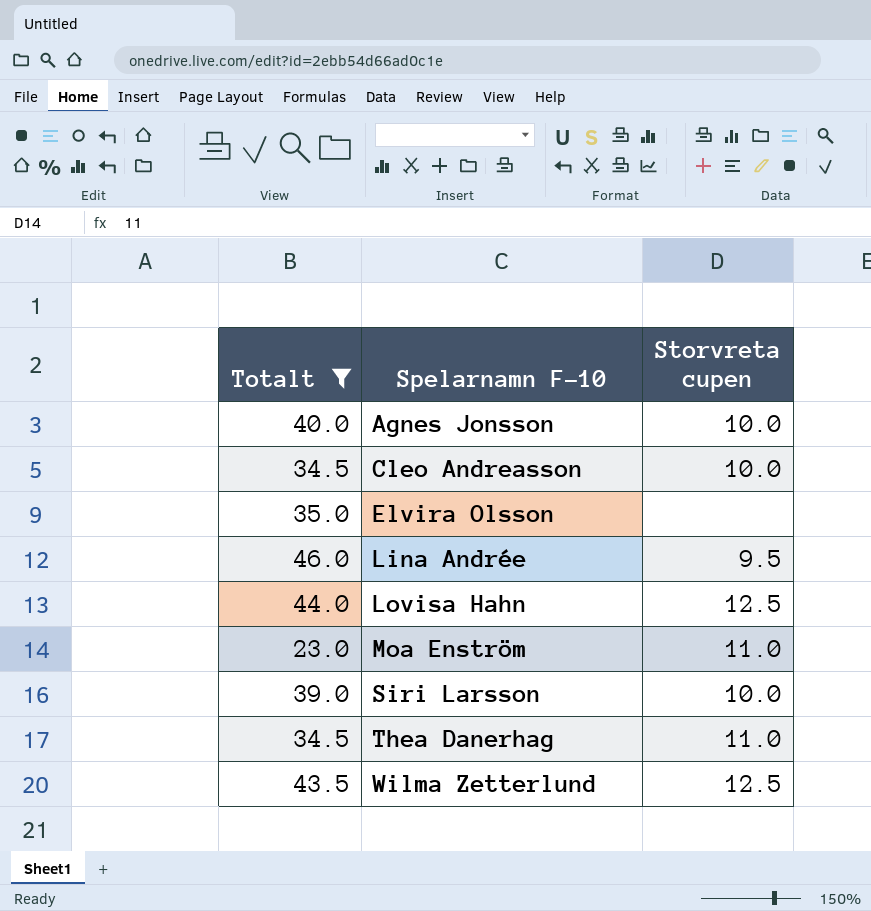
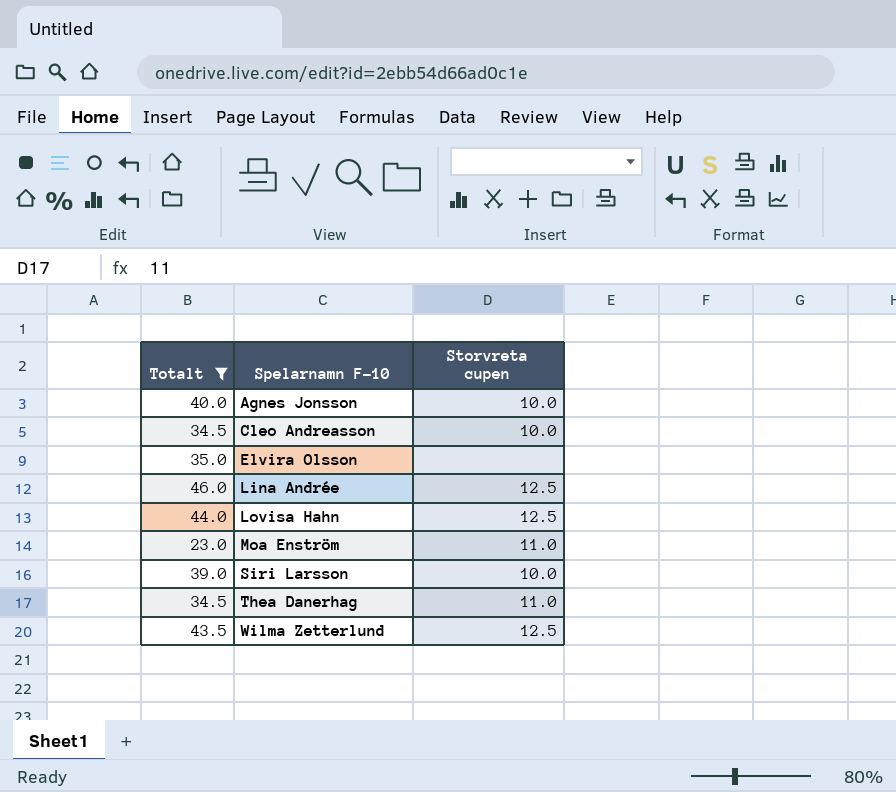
Lina Andrée | Storvreta cupen: 9.5 -> 12.5

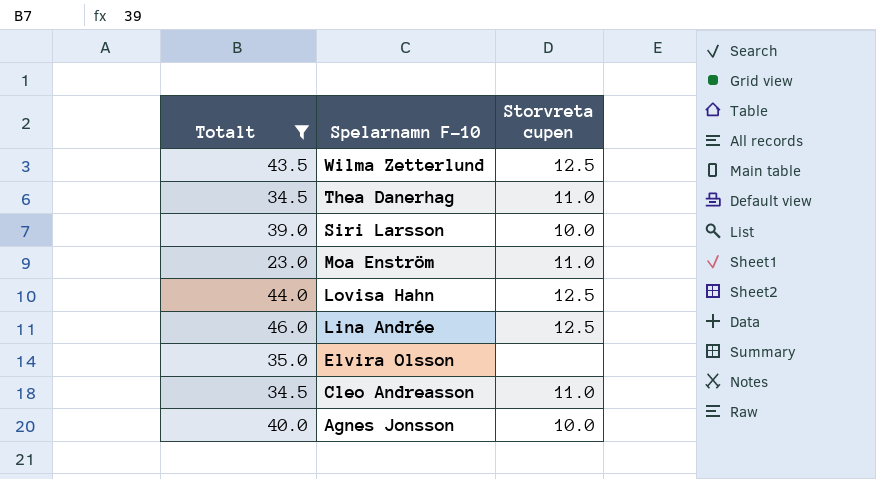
row order: Spelarnamn F-10 ascending -> Spelarnamn F-10 descending
Cleo Andreasson | Storvreta cupen: 10.0 -> 11.0

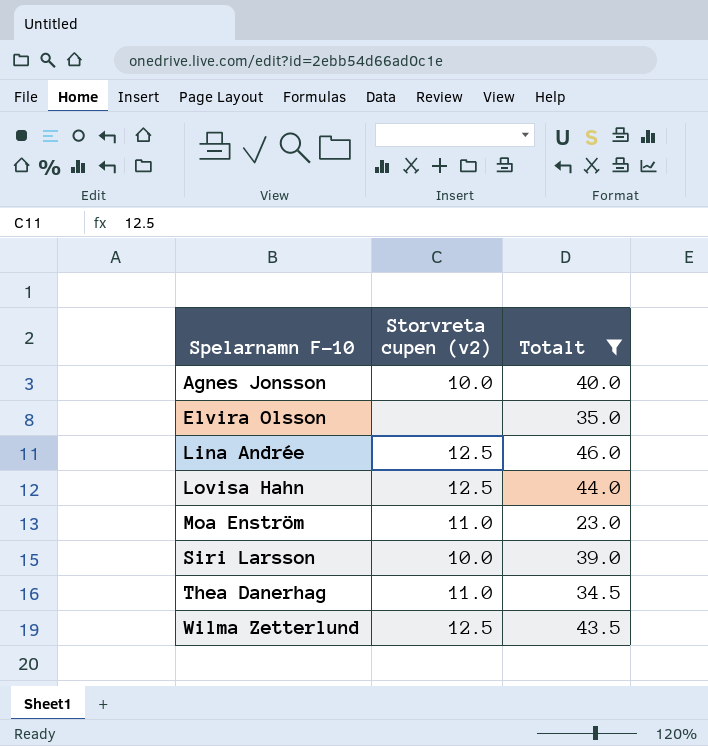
row order: Spelarnamn F-10 descending -> Spelarnamn F-10 ascending
column name: Storvreta cupen -> Storvreta cupen (v2)
column Totalt | position: 1 -> 3
row Cleo Andreasson: 34.5 | 11.0 -> none

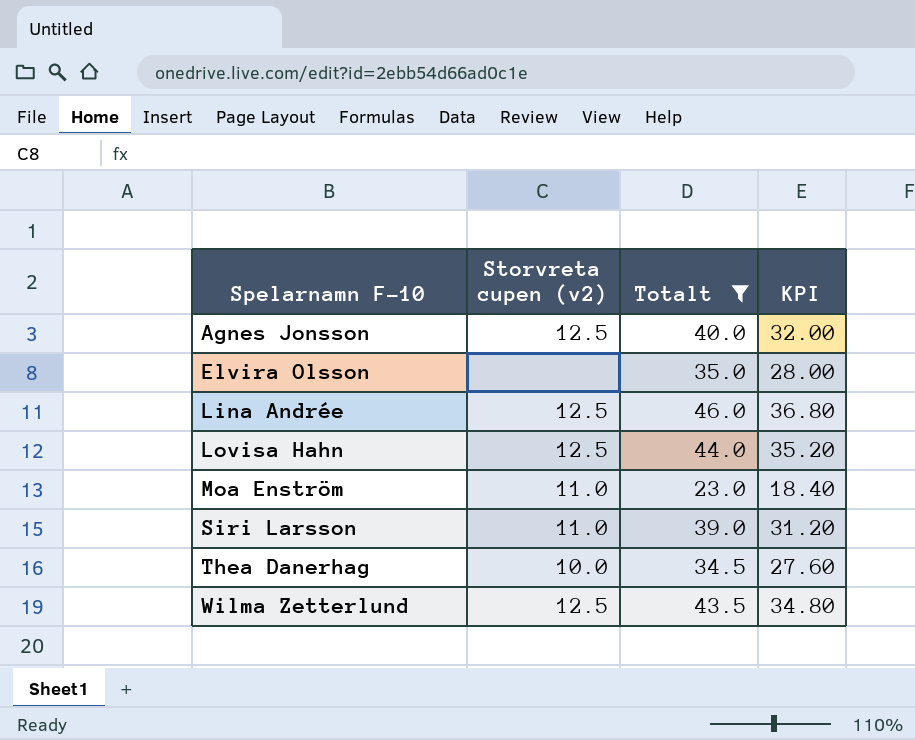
column KPI | formula: none -> [Totalt] * 0.8
Agnes Jonsson | Storvreta cupen (v2): 10.0 -> 12.5
Siri Larsson | Storvreta cupen (v2): 10.0 -> 11.0
Thea Danerhag | Storvreta cupen (v2): 11.0 -> 10.0

